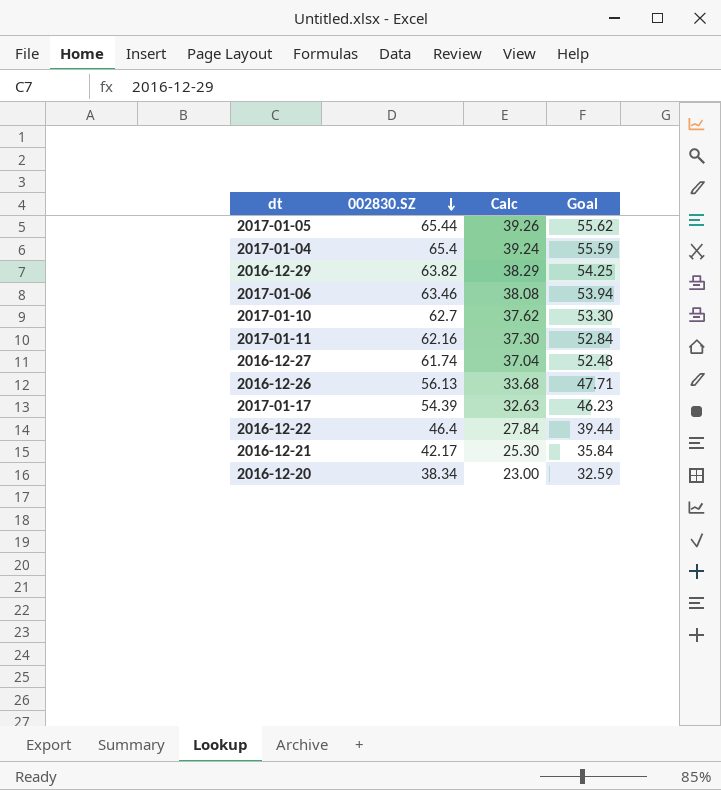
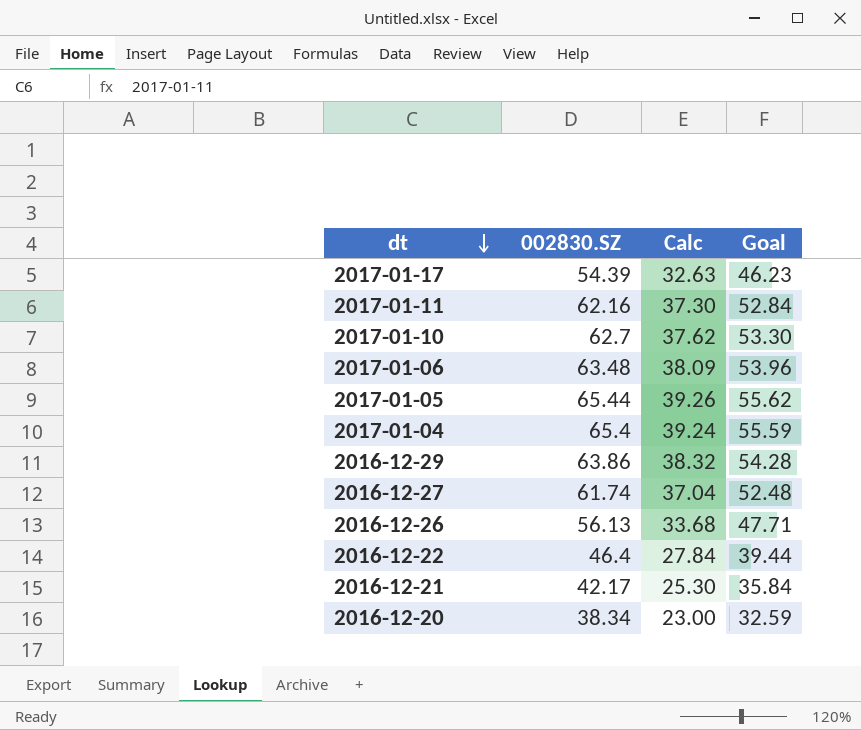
row order: 002830.SZ descending -> dt descending
2017-01-06 | 002830.SZ: 63.46 -> 63.48
2017-01-06 | Calc: 38.08 -> 38.09
2017-01-06 | Goal: 53.94 -> 53.96
2016-12-29 | 002830.SZ: 63.82 -> 63.86
2016-12-29 | Calc: 38.29 -> 38.32
2016-12-29 | Goal: 54.25 -> 54.28

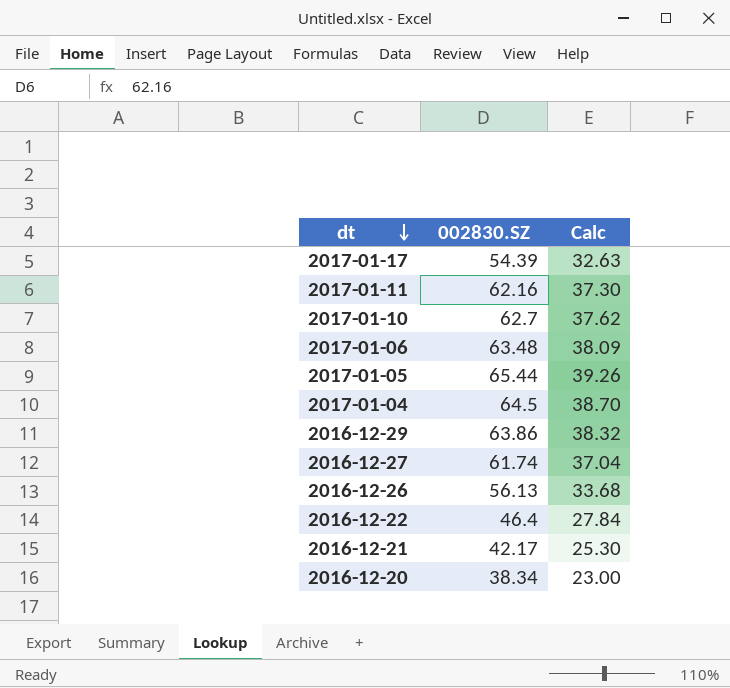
column Goal | formula: [002830.SZ] * 0.85 -> none
2017-01-04 | 002830.SZ: 65.4 -> 64.5
2017-01-04 | Calc: 39.24 -> 38.70

